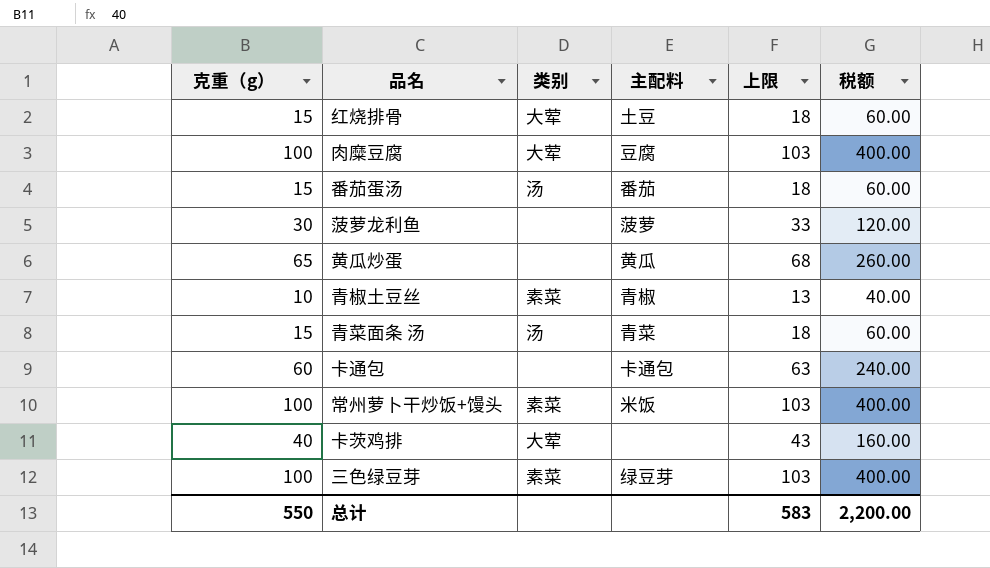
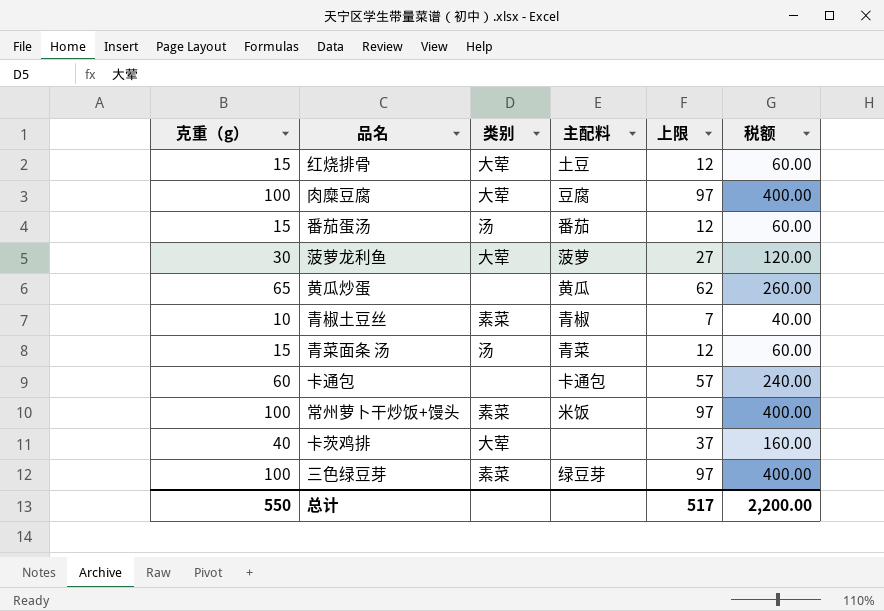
column 上限 | formula: [克重（g）] + 3 -> [克重（g）] - 3
菠萝龙利鱼 | 类别: none -> 大荤
总计 | 上限: 583 -> 517

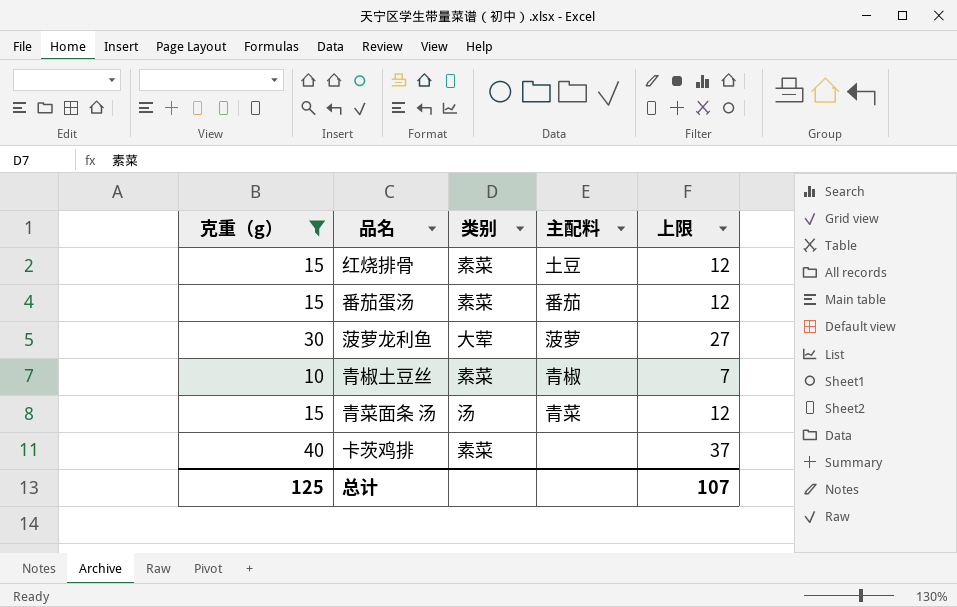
filter: none -> 克重（g） <= 40
column 税额 | formula: [克重（g）] * 4 -> none
红烧排骨 | 类别: 大荤 -> 素菜
番茄蛋汤 | 类别: 汤 -> 素菜
卡茨鸡排 | 类别: 大荤 -> 素菜
总计 | 克重（g）: 550 -> 125
总计 | 上限: 517 -> 107

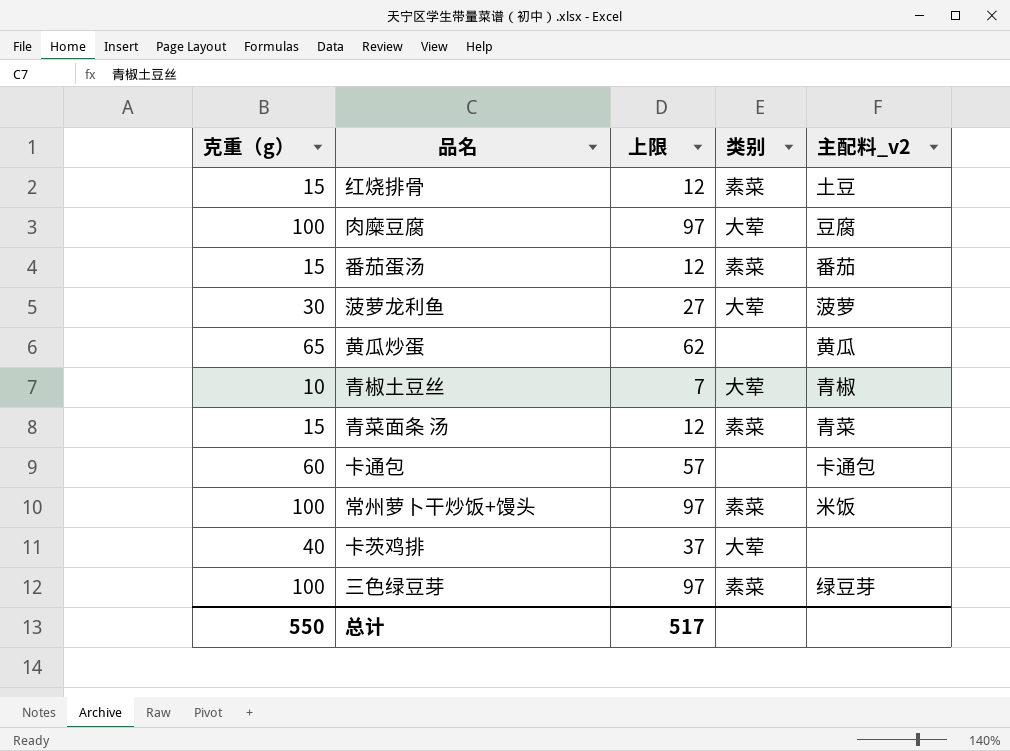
filter: 克重（g） <= 40 -> none
column 上限 | position: 5 -> 3
column name: 主配料 -> 主配料_v2
青椒土豆丝 | 类别: 素菜 -> 大荤
青菜面条 汤 | 类别: 汤 -> 素菜
卡茨鸡排 | 类别: 素菜 -> 大荤
总计 | 克重（g）: 125 -> 550
总计 | 上限: 107 -> 517

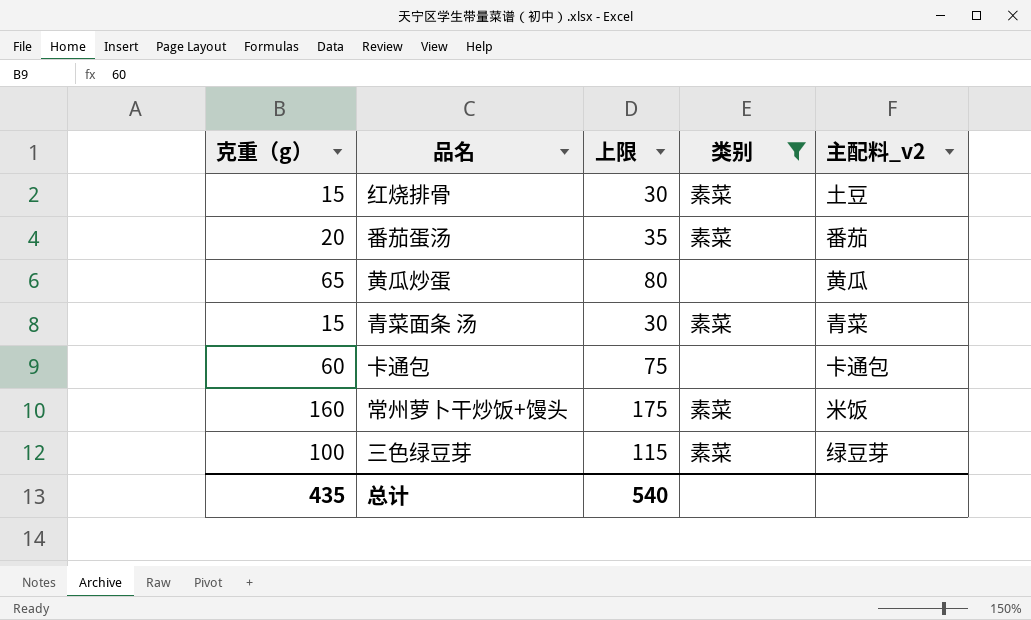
filter: none -> 类别 != 大荤
column 上限 | formula: [克重（g）] - 3 -> [克重（g）] + 15
番茄蛋汤 | 克重（g）: 15 -> 20
常州萝卜干炒饭+馒头 | 克重（g）: 100 -> 160
总计 | 克重（g）: 550 -> 435
总计 | 上限: 517 -> 540

